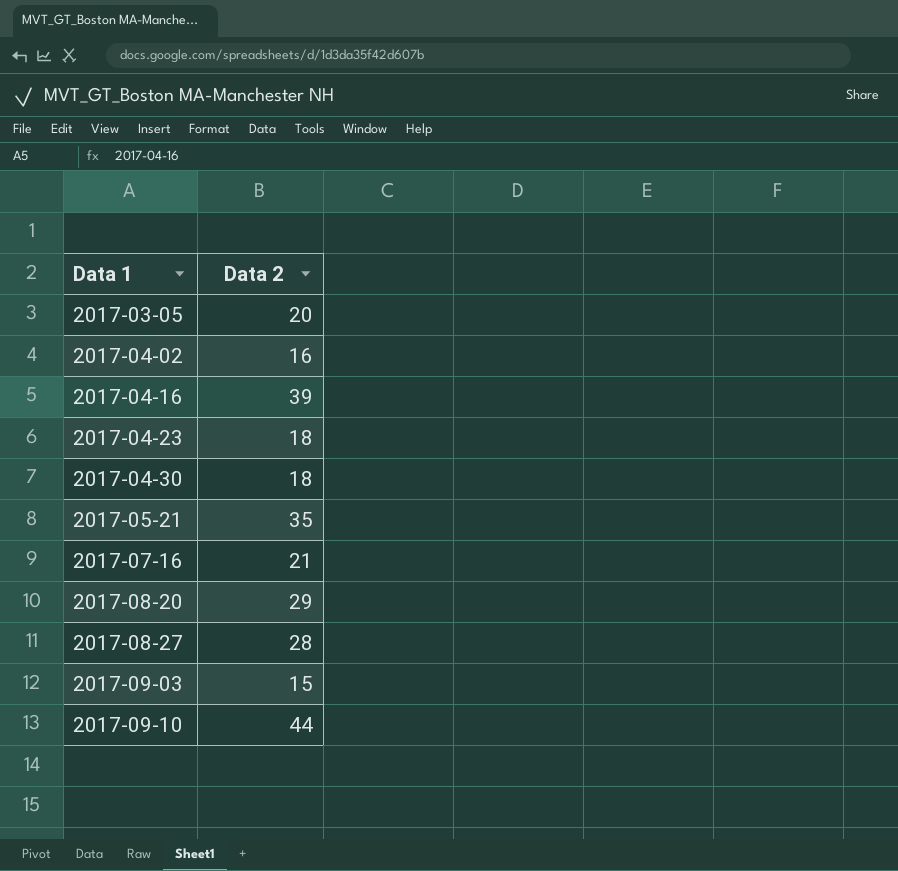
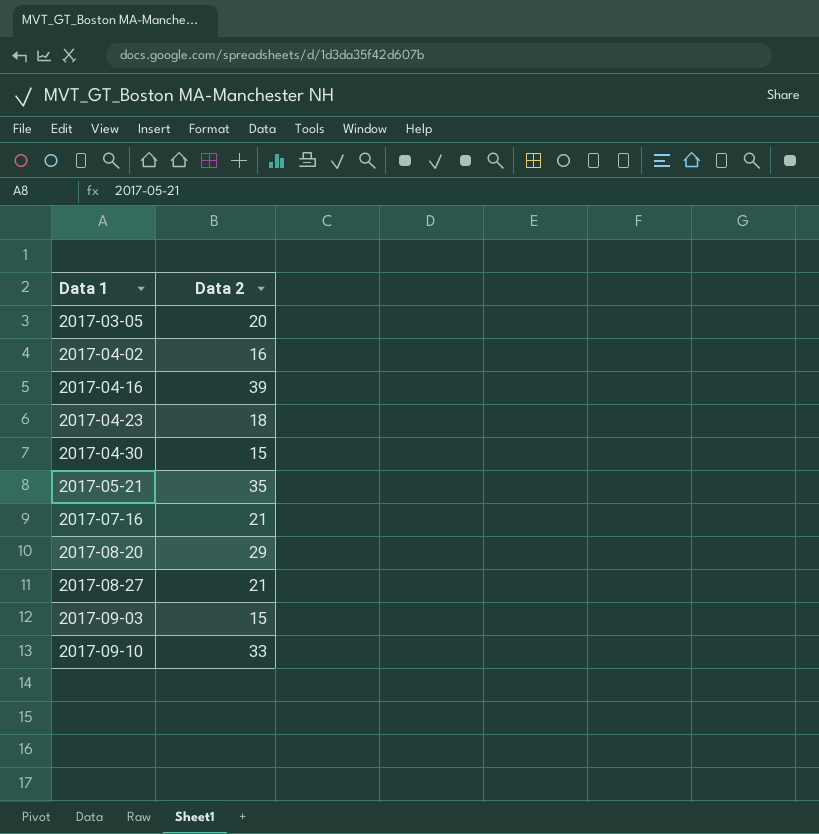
2017-04-30 | Data 2: 18 -> 15
2017-08-27 | Data 2: 28 -> 21
2017-09-10 | Data 2: 44 -> 33

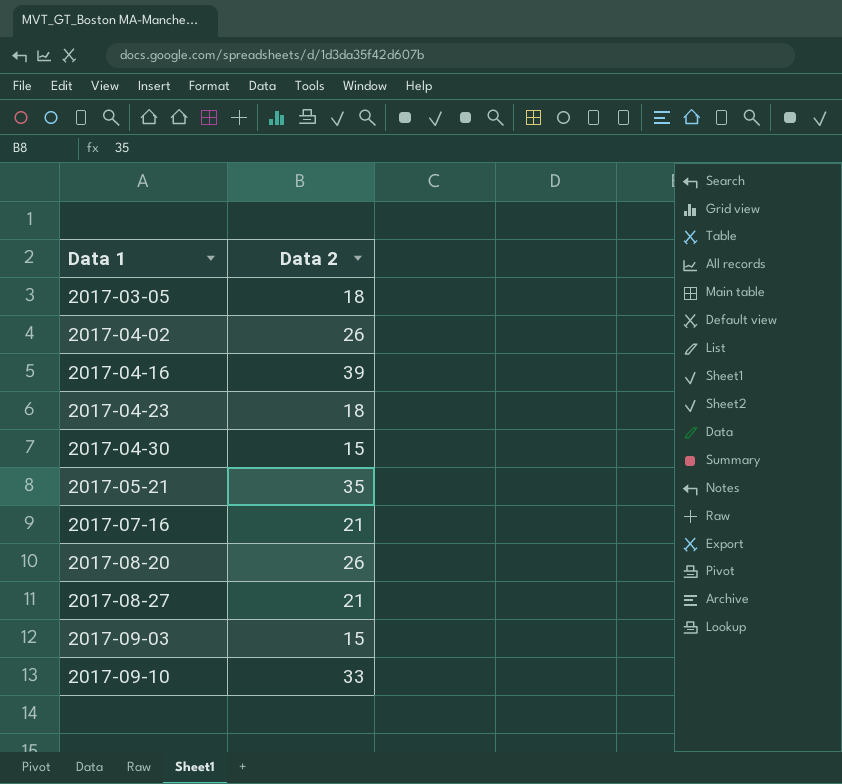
2017-03-05 | Data 2: 20 -> 18
2017-04-02 | Data 2: 16 -> 26
2017-08-20 | Data 2: 29 -> 26

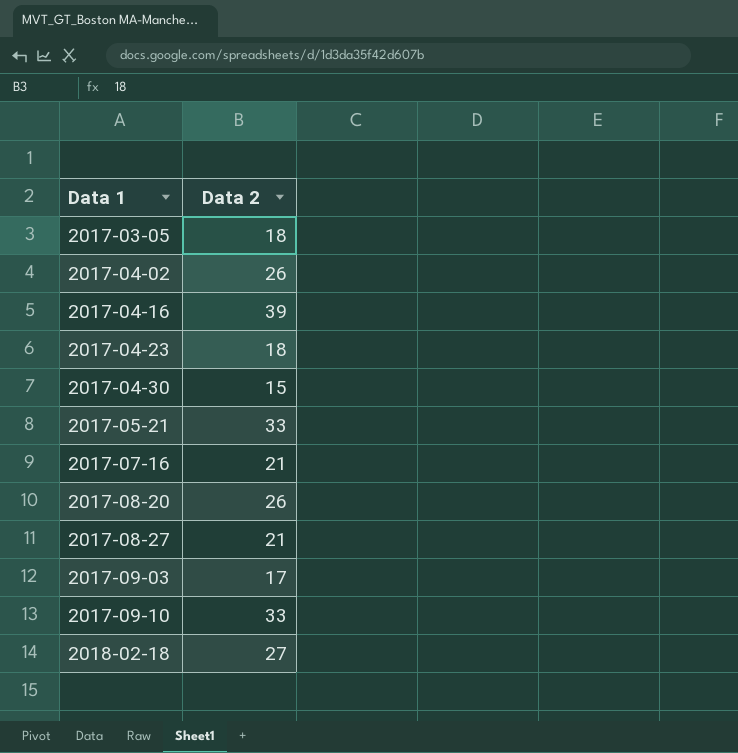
2017-05-21 | Data 2: 35 -> 33
2017-09-03 | Data 2: 15 -> 17
row 2018-02-18: none -> 27

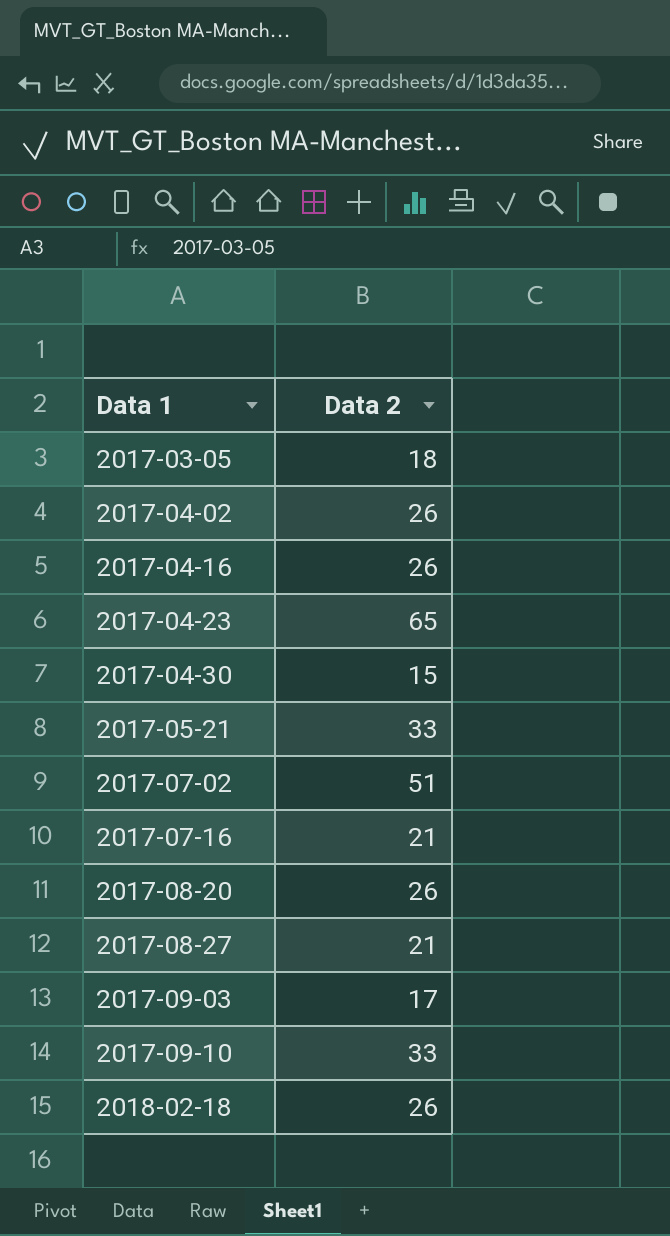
2017-04-16 | Data 2: 39 -> 26
2017-04-23 | Data 2: 18 -> 65
row 2017-07-02: none -> 51
2018-02-18 | Data 2: 27 -> 26

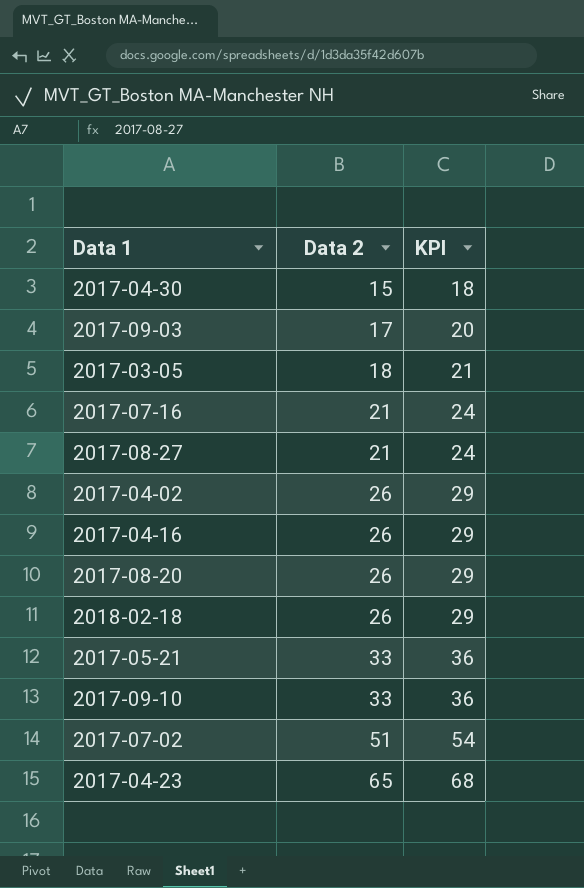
row order: Data 1 ascending -> Data 2 ascending
column KPI | formula: none -> [Data 2] + 3

